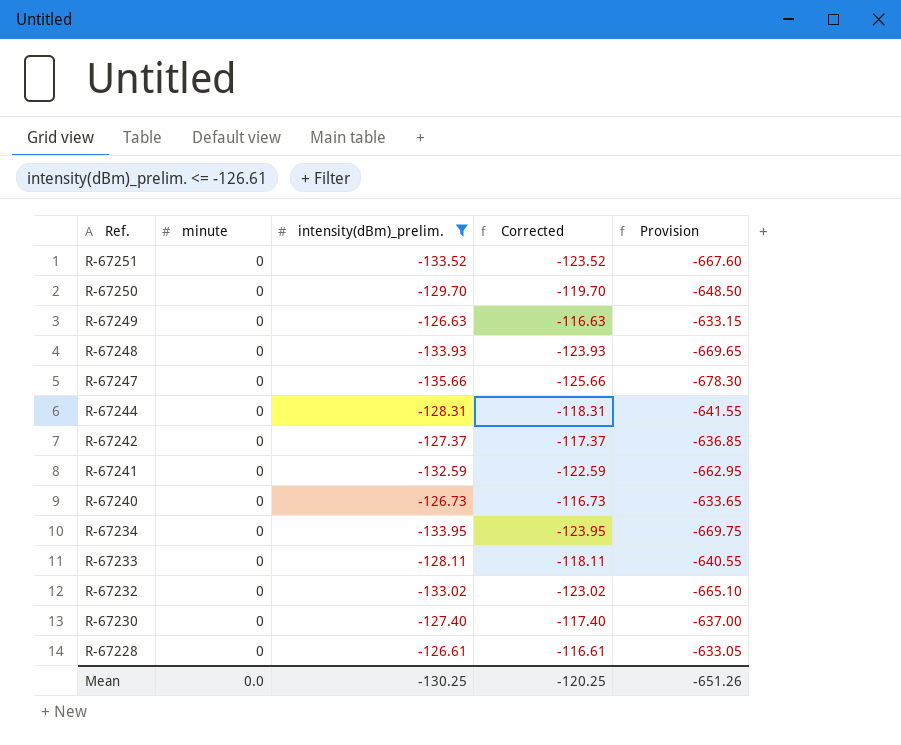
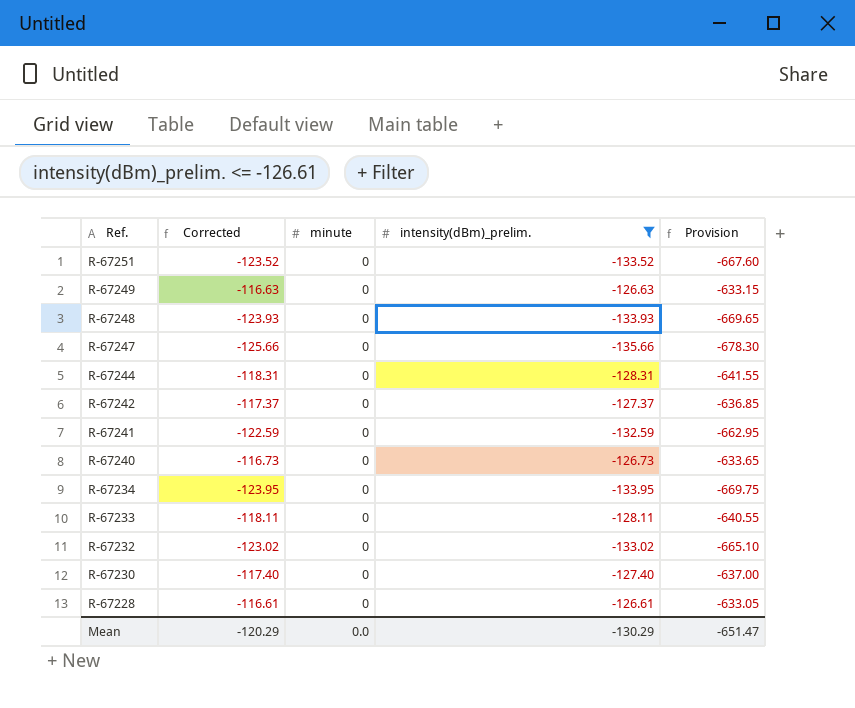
column Corrected | position: 4 -> 2
row R-67250: 0 | -129.70 | -119.70 | -648.50 -> none
Mean | Corrected: -120.25 -> -120.29
Mean | intensity(dBm)_prelim.: -130.25 -> -130.29
Mean | Provision: -651.26 -> -651.47

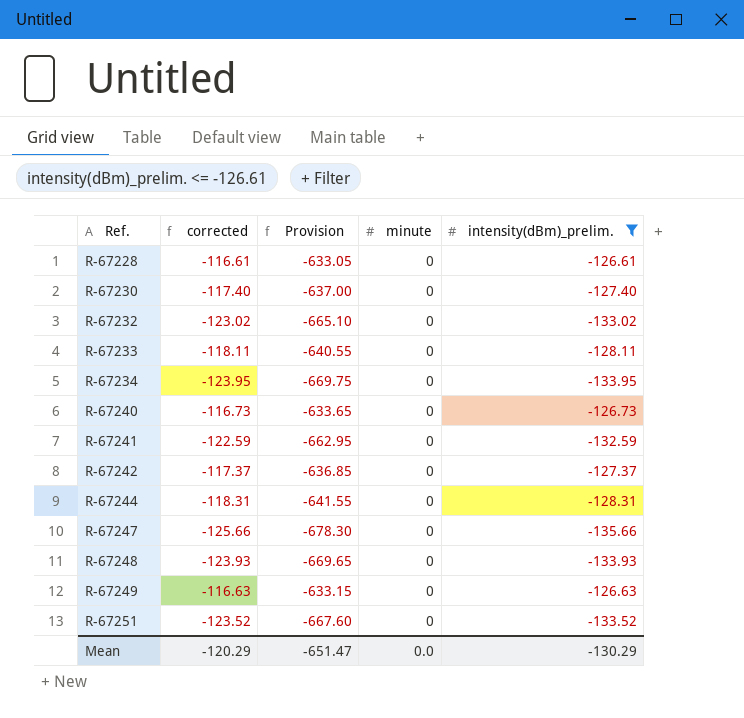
row order: Ref. descending -> Ref. ascending
column name: Corrected -> corrected
column Provision | position: 5 -> 3

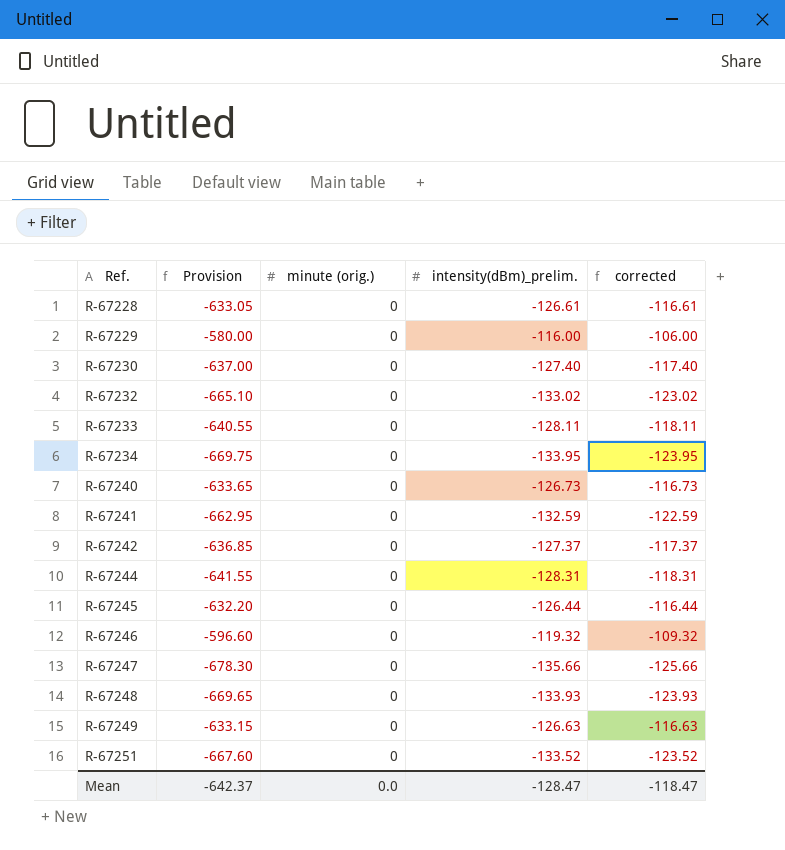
filter: intensity(dBm)_prelim. <= -126.61 -> none
column name: minute -> minute (orig.)
column corrected | position: 2 -> 5
Mean | Provision: -651.47 -> -642.37
Mean | intensity(dBm)_prelim.: -130.29 -> -128.47
Mean | corrected: -120.29 -> -118.47

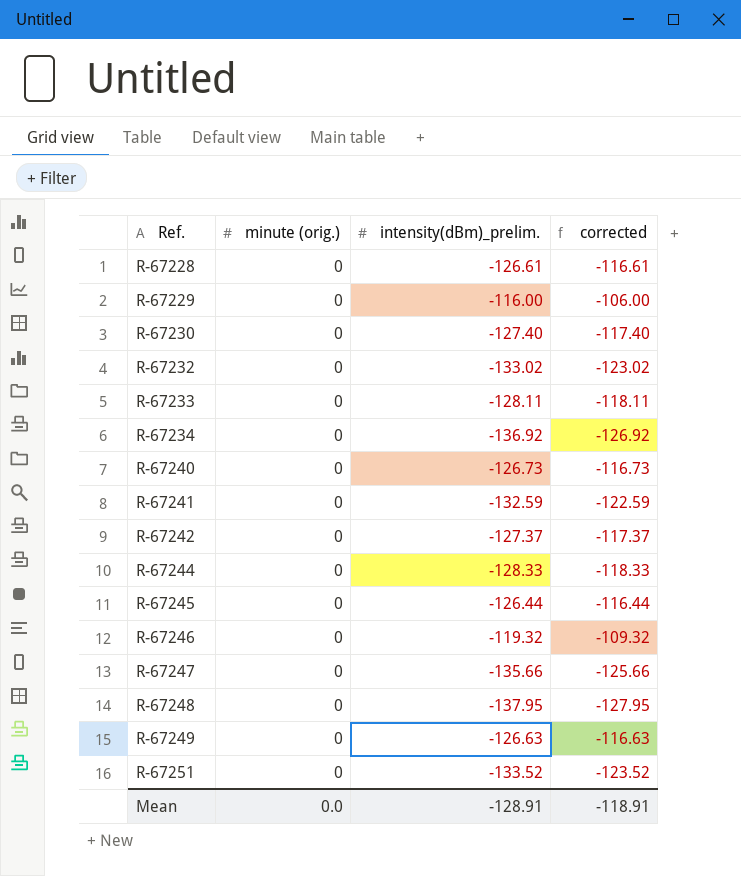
column Provision | formula: [intensity(dBm)_prelim.] * 5 -> none
R-67234 | intensity(dBm)_prelim.: -133.95 -> -136.92
R-67234 | corrected: -123.95 -> -126.92
R-67244 | intensity(dBm)_prelim.: -128.31 -> -128.33
R-67244 | corrected: -118.31 -> -118.33
R-67248 | intensity(dBm)_prelim.: -133.93 -> -137.95
R-67248 | corrected: -123.93 -> -127.95
Mean | intensity(dBm)_prelim.: -128.47 -> -128.91
Mean | corrected: -118.47 -> -118.91

